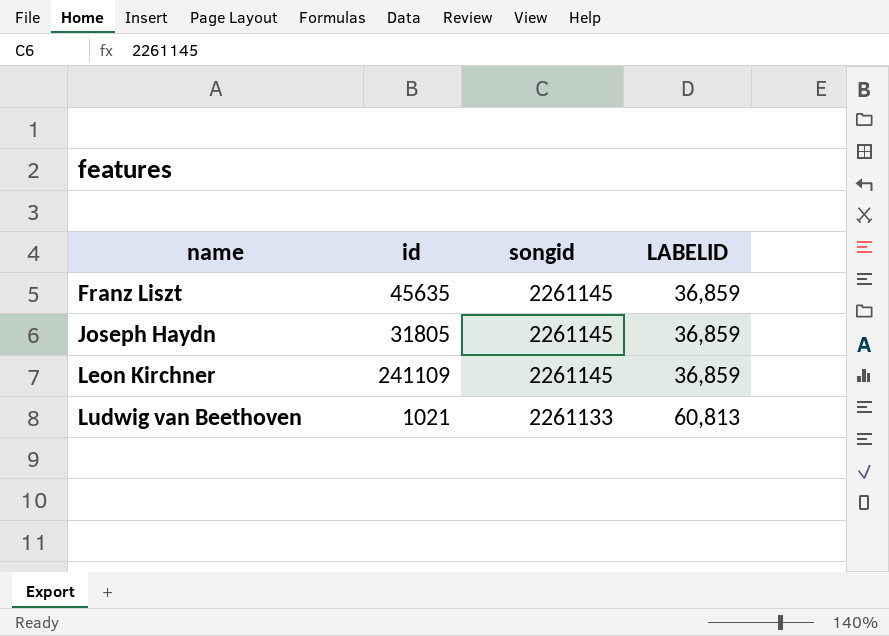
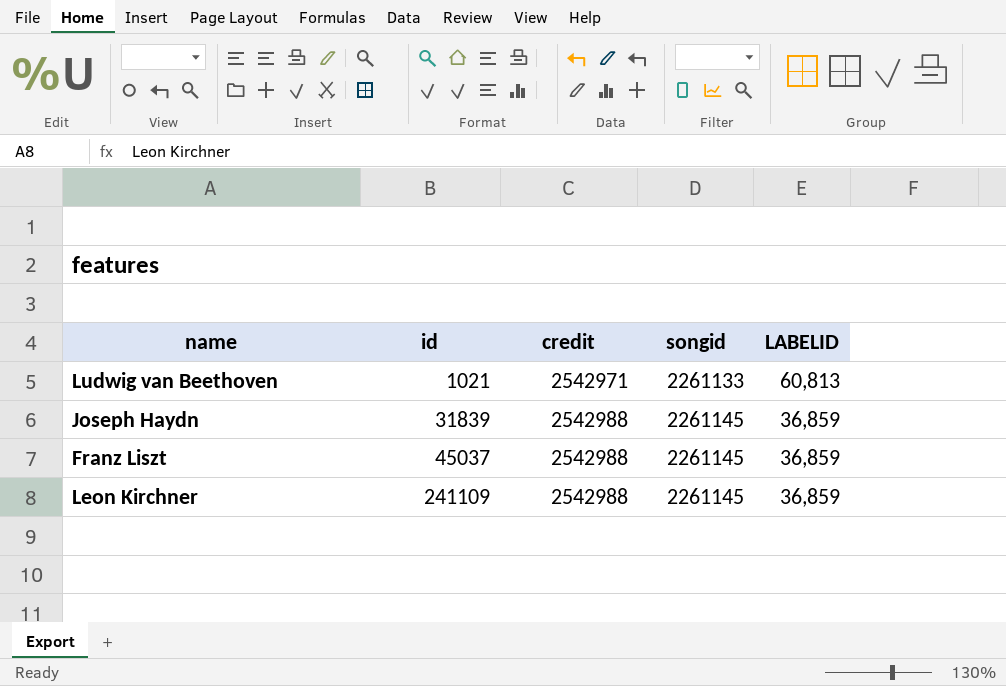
row order: name ascending -> id ascending
column credit | position: none -> 3
Joseph Haydn | id: 31805 -> 31839
Franz Liszt | id: 45635 -> 45037

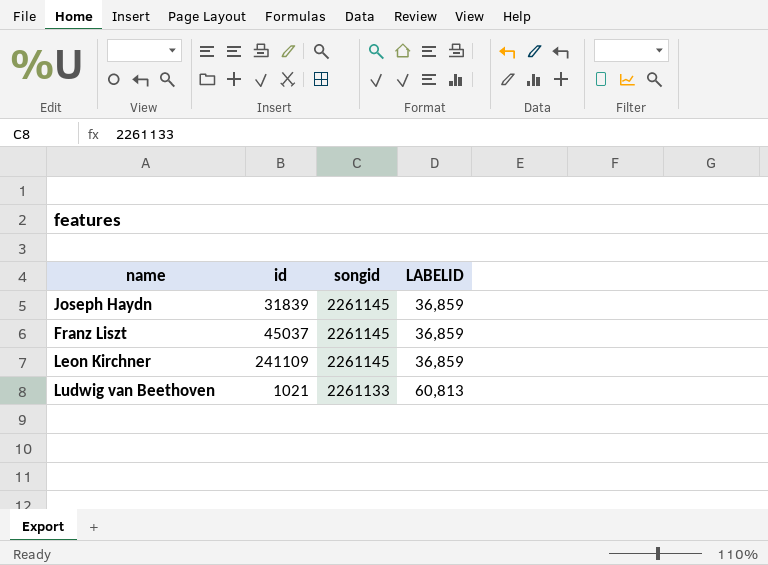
row order: id ascending -> songid descending
column credit | position: 3 -> none

